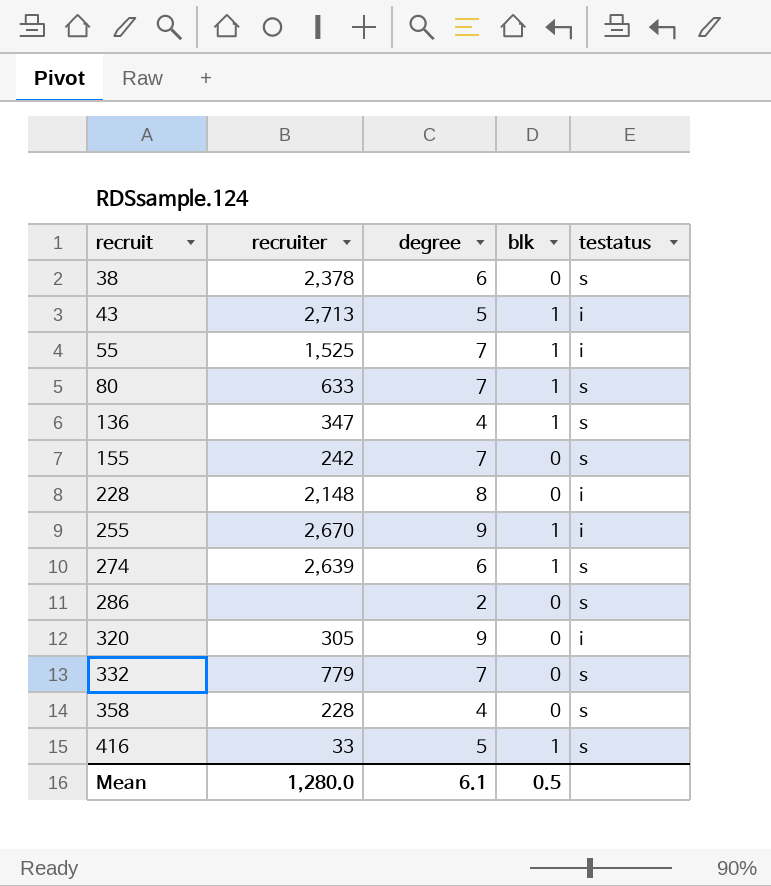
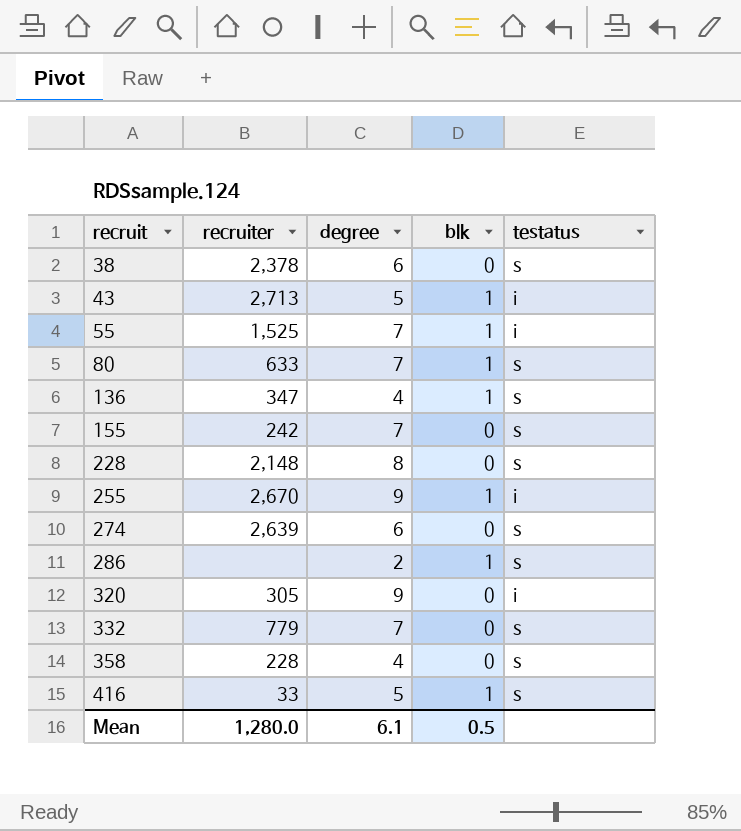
228 | testatus: i -> s
274 | blk: 1 -> 0
286 | blk: 0 -> 1

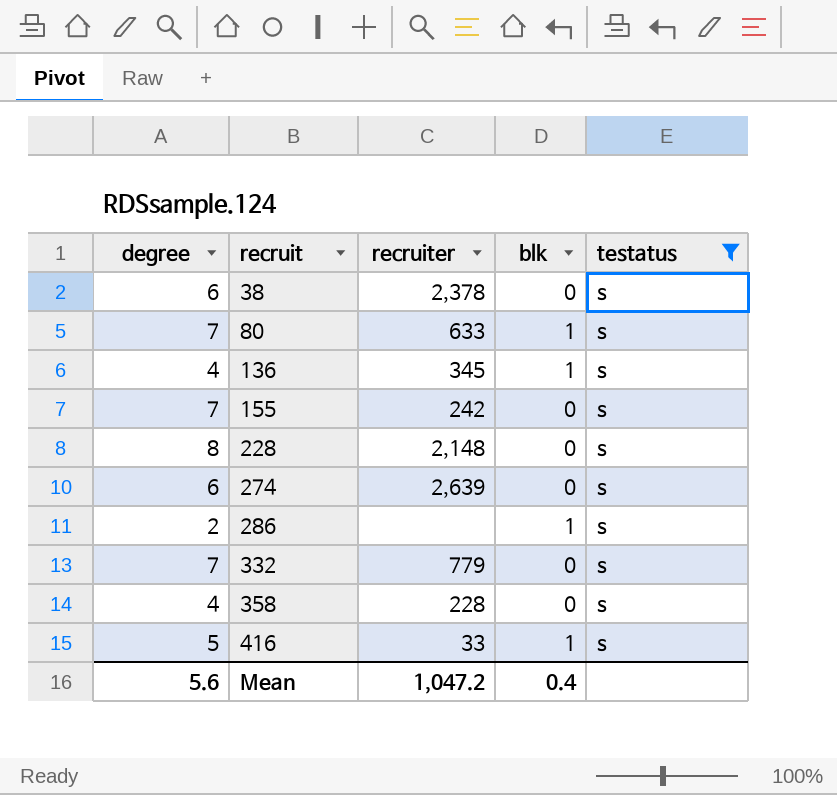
filter: none -> testatus = s
column degree | position: 3 -> 1
136 | recruiter: 347 -> 345
Mean | degree: 6.1 -> 5.6
Mean | recruiter: 1,280.0 -> 1,047.2
Mean | blk: 0.5 -> 0.4

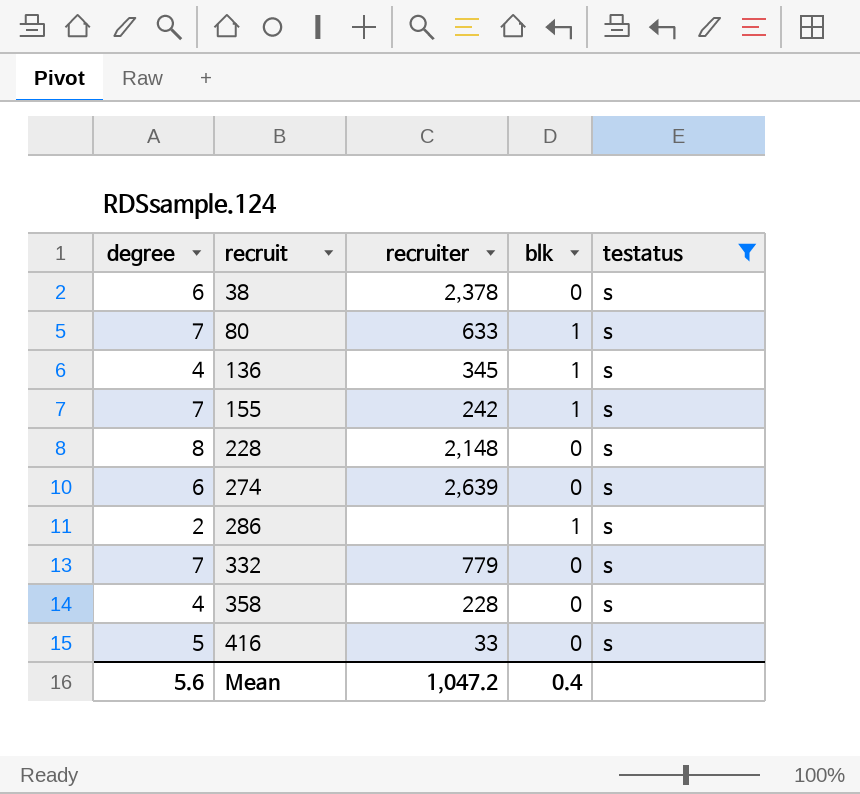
155 | blk: 0 -> 1
416 | blk: 1 -> 0

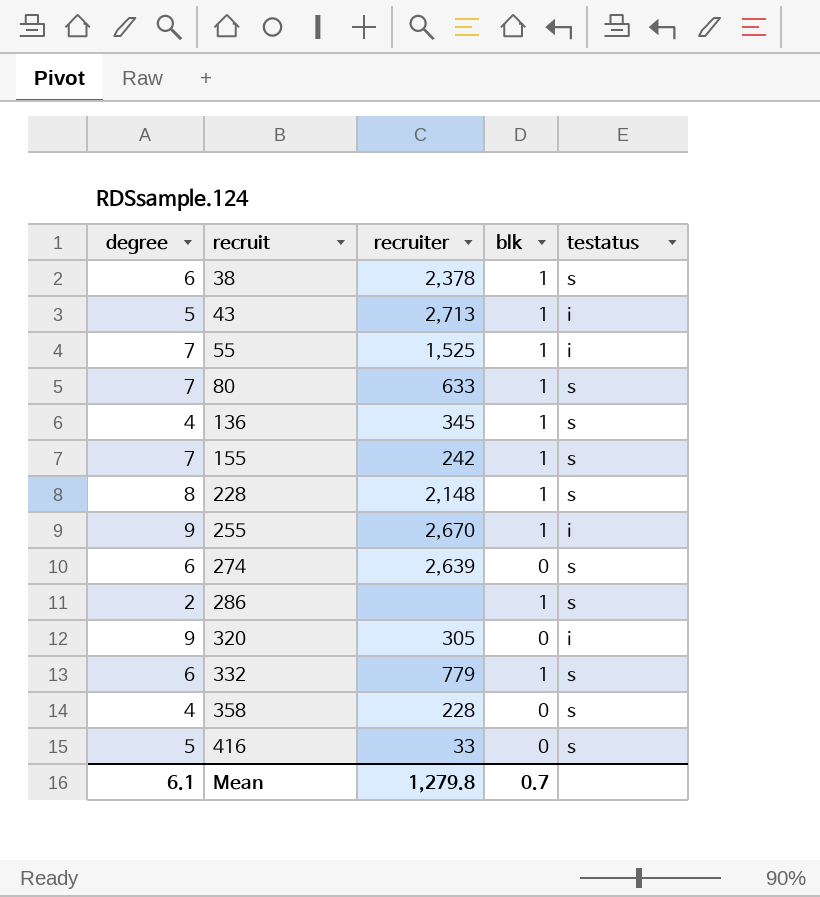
filter: testatus = s -> none
38 | blk: 0 -> 1
228 | blk: 0 -> 1
332 | degree: 7 -> 6
332 | blk: 0 -> 1
Mean | degree: 5.6 -> 6.1
Mean | recruiter: 1,047.2 -> 1,279.8
Mean | blk: 0.4 -> 0.7

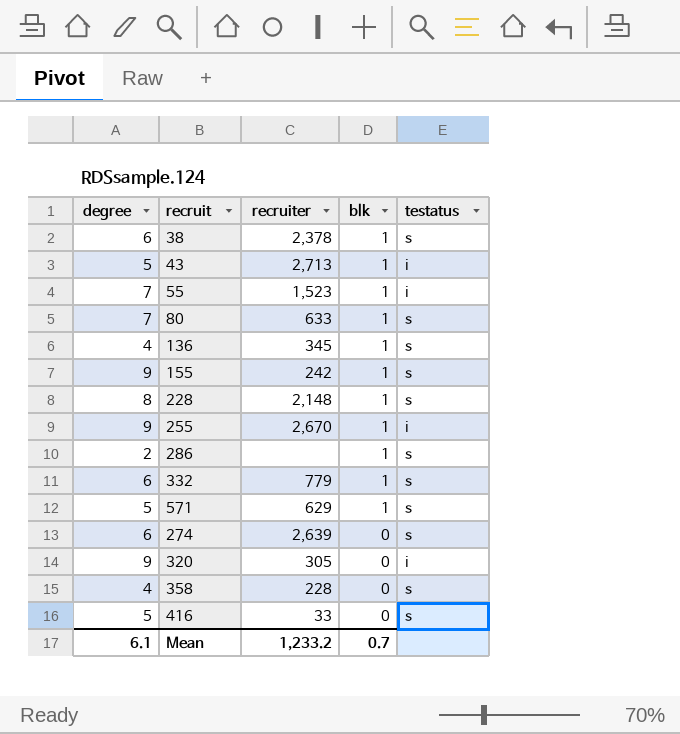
row order: recruit ascending -> blk descending
55 | recruiter: 1,525 -> 1,523
155 | degree: 7 -> 9
row 571: none -> 5 | 629 | 1 | s
Mean | recruiter: 1,279.8 -> 1,233.2

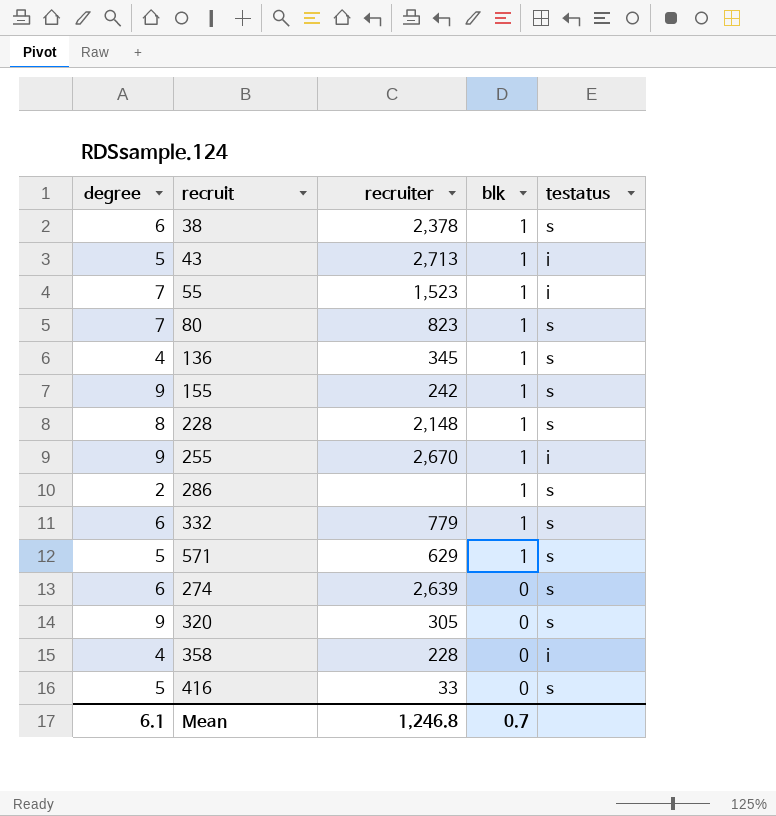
80 | recruiter: 633 -> 823
320 | testatus: i -> s
358 | testatus: s -> i
Mean | recruiter: 1,233.2 -> 1,246.8

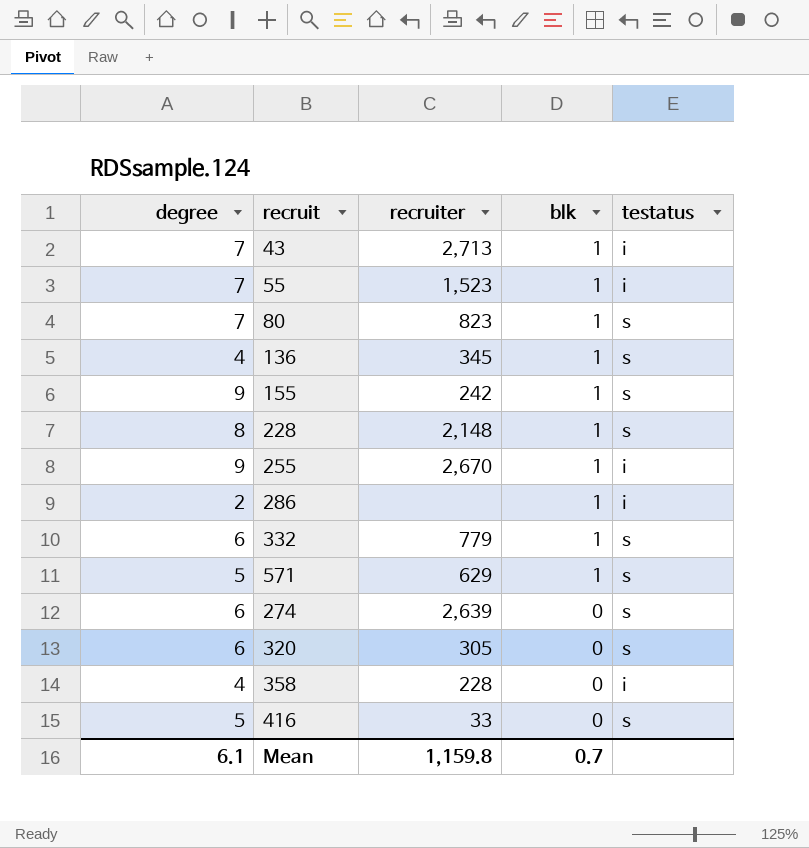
row 38: 6 | 2,378 | 1 | s -> none
43 | degree: 5 -> 7
286 | testatus: s -> i
320 | degree: 9 -> 6
Mean | recruiter: 1,246.8 -> 1,159.8

